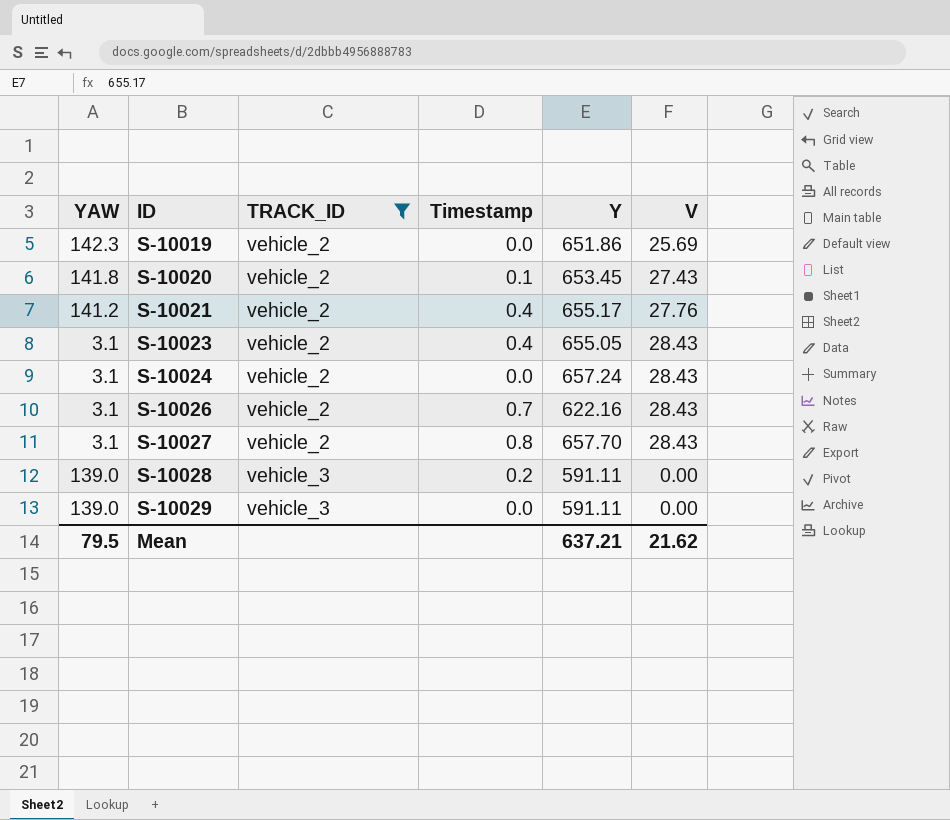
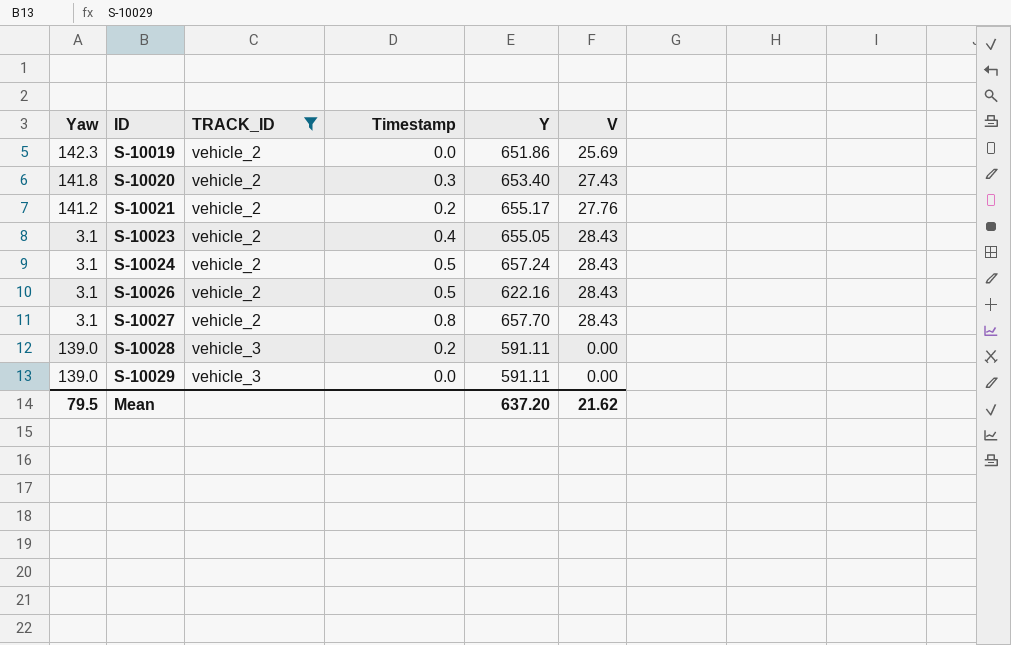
column name: YAW -> Yaw
S-10020 | Timestamp: 0.1 -> 0.3
S-10020 | Y: 653.45 -> 653.40
S-10021 | Timestamp: 0.4 -> 0.2
S-10024 | Timestamp: 0.0 -> 0.5
S-10026 | Timestamp: 0.7 -> 0.5
Mean | Y: 637.21 -> 637.20

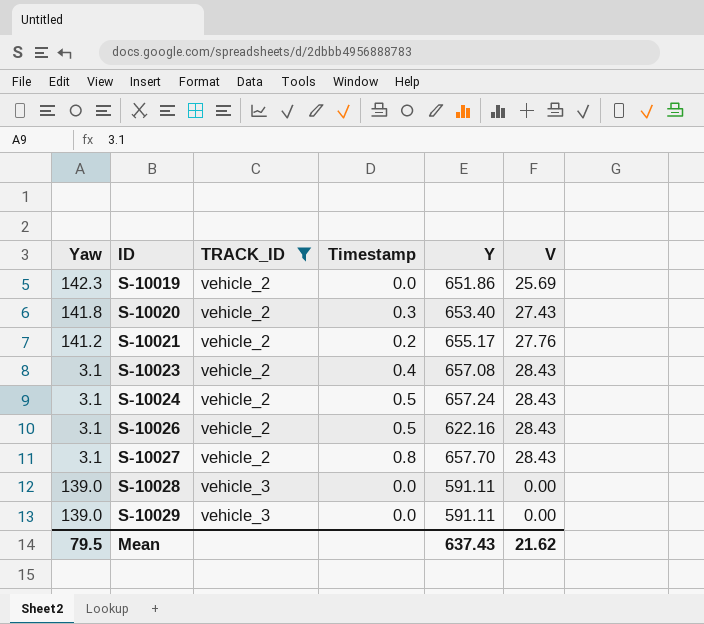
S-10023 | Y: 655.05 -> 657.08
S-10028 | Timestamp: 0.2 -> 0.0
Mean | Y: 637.20 -> 637.43

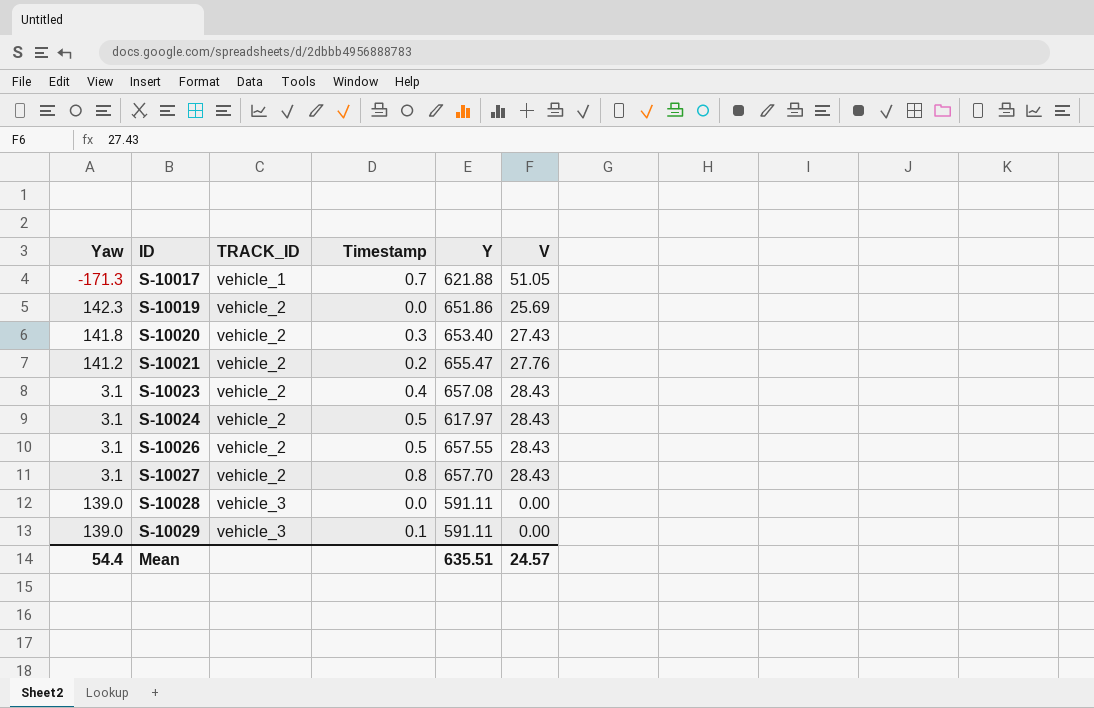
filter: TRACK_ID != vehicle_1 -> none
S-10021 | Y: 655.17 -> 655.47
S-10024 | Y: 657.24 -> 617.97
S-10026 | Y: 622.16 -> 657.55
S-10029 | Timestamp: 0.0 -> 0.1
Mean | Yaw: 79.5 -> 54.4
Mean | Y: 637.43 -> 635.51
Mean | V: 21.62 -> 24.57

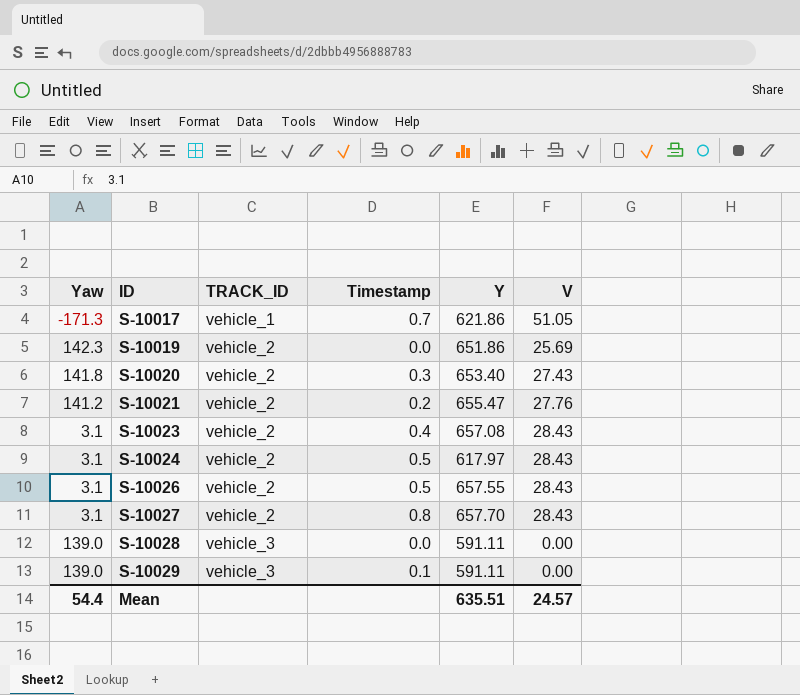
S-10017 | Y: 621.88 -> 621.86

